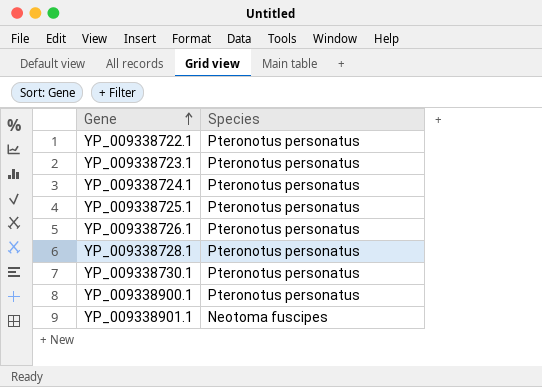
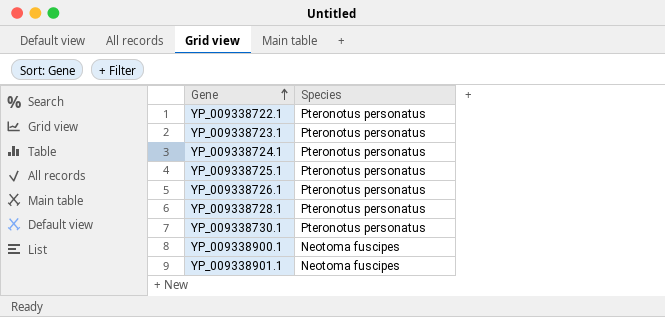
YP_009338900.1 | Species: Pteronotus personatus -> Neotoma fuscipes

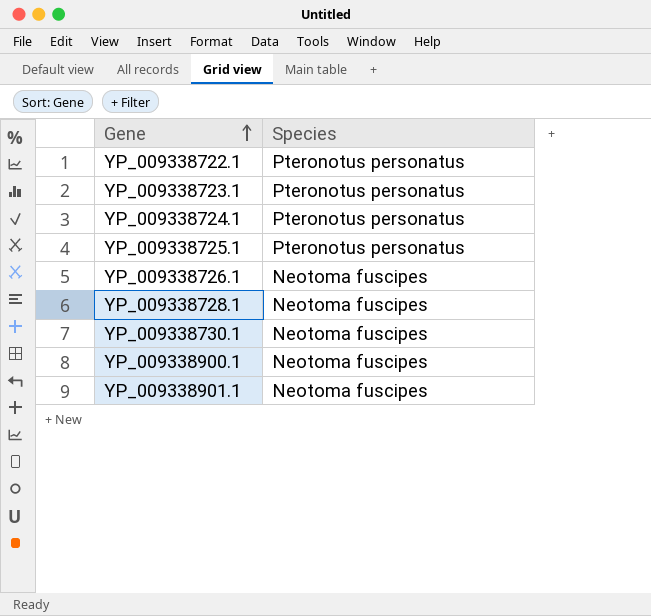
YP_009338726.1 | Species: Pteronotus personatus -> Neotoma fuscipes
YP_009338728.1 | Species: Pteronotus personatus -> Neotoma fuscipes
YP_009338730.1 | Species: Pteronotus personatus -> Neotoma fuscipes

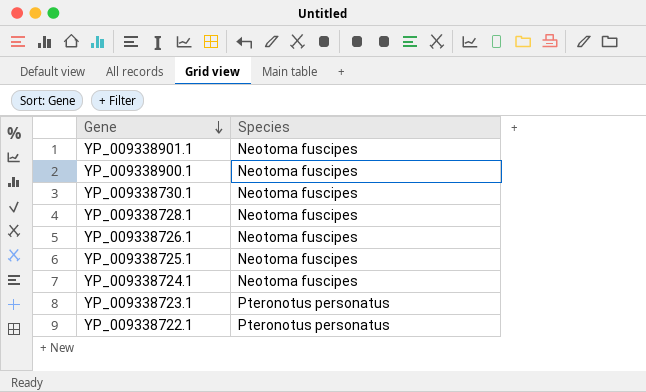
row order: Gene ascending -> Gene descending
YP_009338725.1 | Species: Pteronotus personatus -> Neotoma fuscipes
YP_009338724.1 | Species: Pteronotus personatus -> Neotoma fuscipes

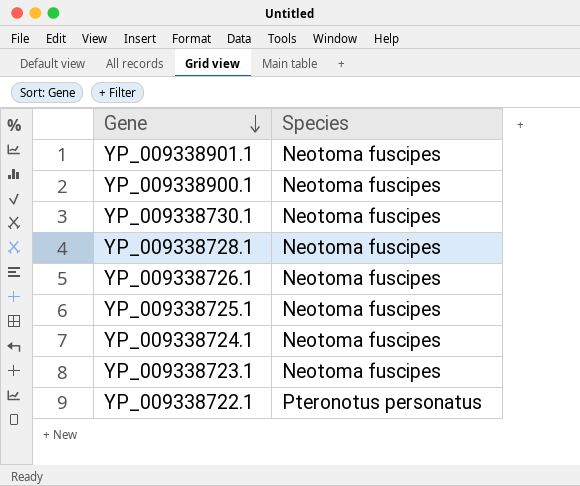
YP_009338723.1 | Species: Pteronotus personatus -> Neotoma fuscipes

